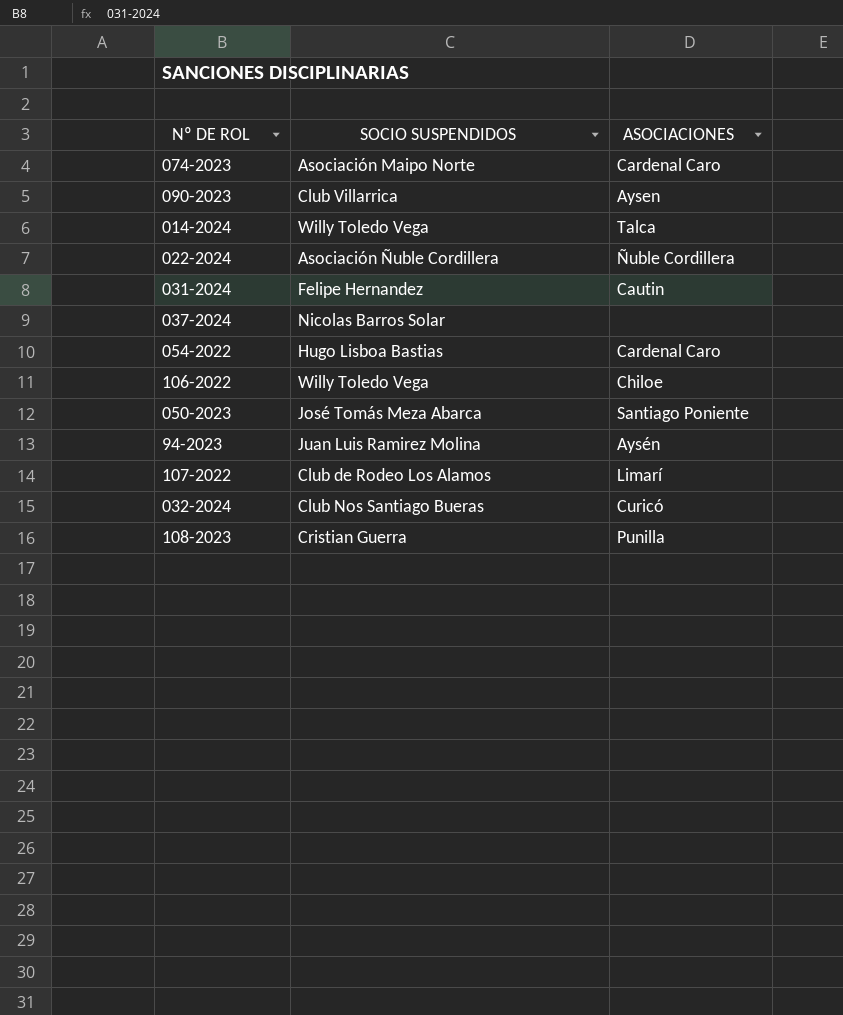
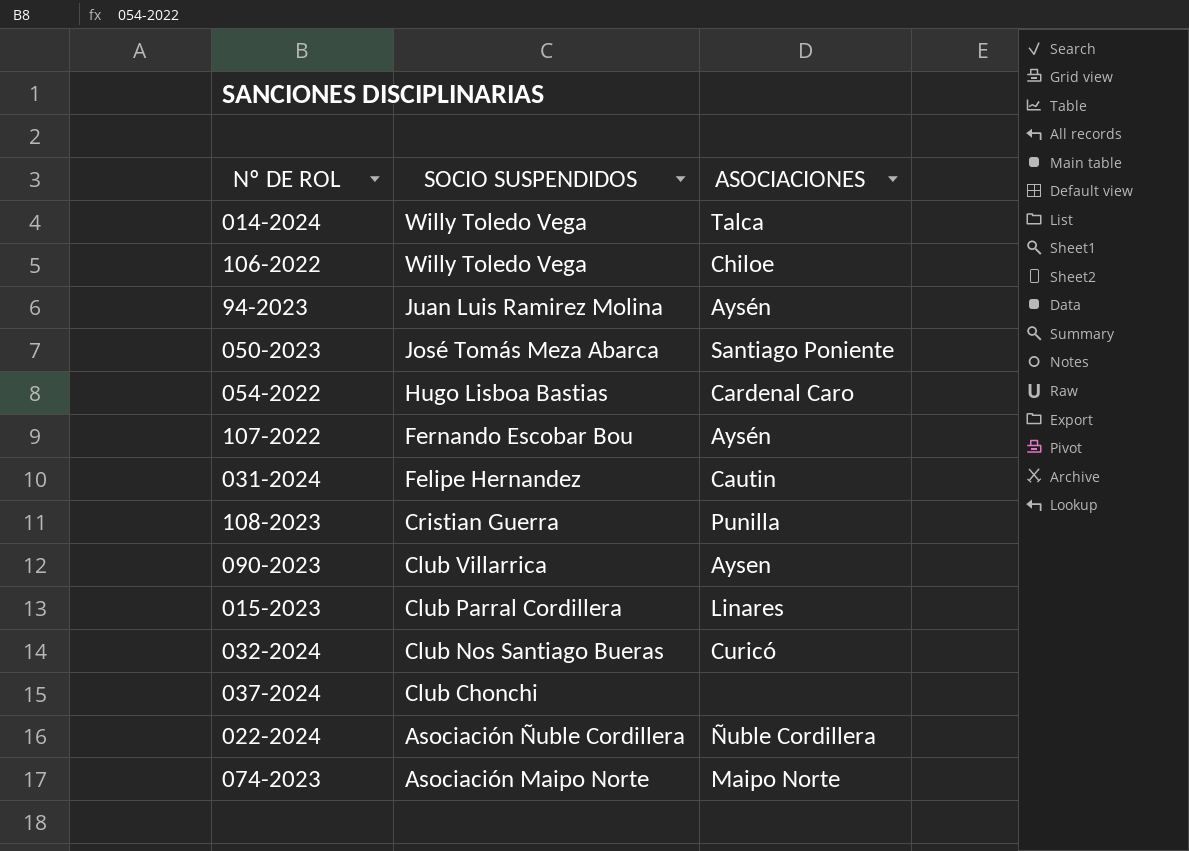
row order: none -> SOCIO SUSPENDIDOS descending
107-2022 | SOCIO SUSPENDIDOS: Club de Rodeo Los Alamos -> Fernando Escobar Bou
107-2022 | ASOCIACIONES: Limarí -> Aysén
row 015-2023: none -> Club Parral Cordillera | Linares
037-2024 | SOCIO SUSPENDIDOS: Nicolas Barros Solar -> Club Chonchi
074-2023 | ASOCIACIONES: Cardenal Caro -> Maipo Norte

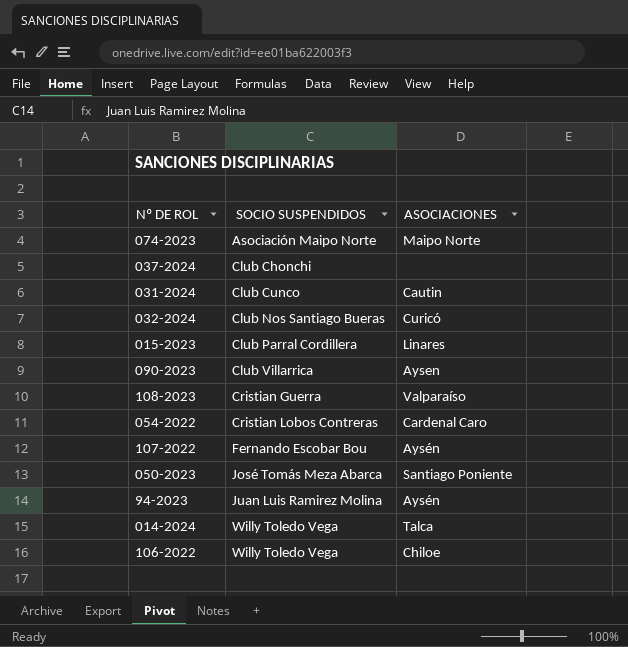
row order: SOCIO SUSPENDIDOS descending -> SOCIO SUSPENDIDOS ascending
row 022-2024: Asociación Ñuble Cordillera | Ñuble Cordillera -> none
031-2024 | SOCIO SUSPENDIDOS: Felipe Hernandez -> Club Cunco
108-2023 | ASOCIACIONES: Punilla -> Valparaíso
054-2022 | SOCIO SUSPENDIDOS: Hugo Lisboa Bastias -> Cristian Lobos Contreras

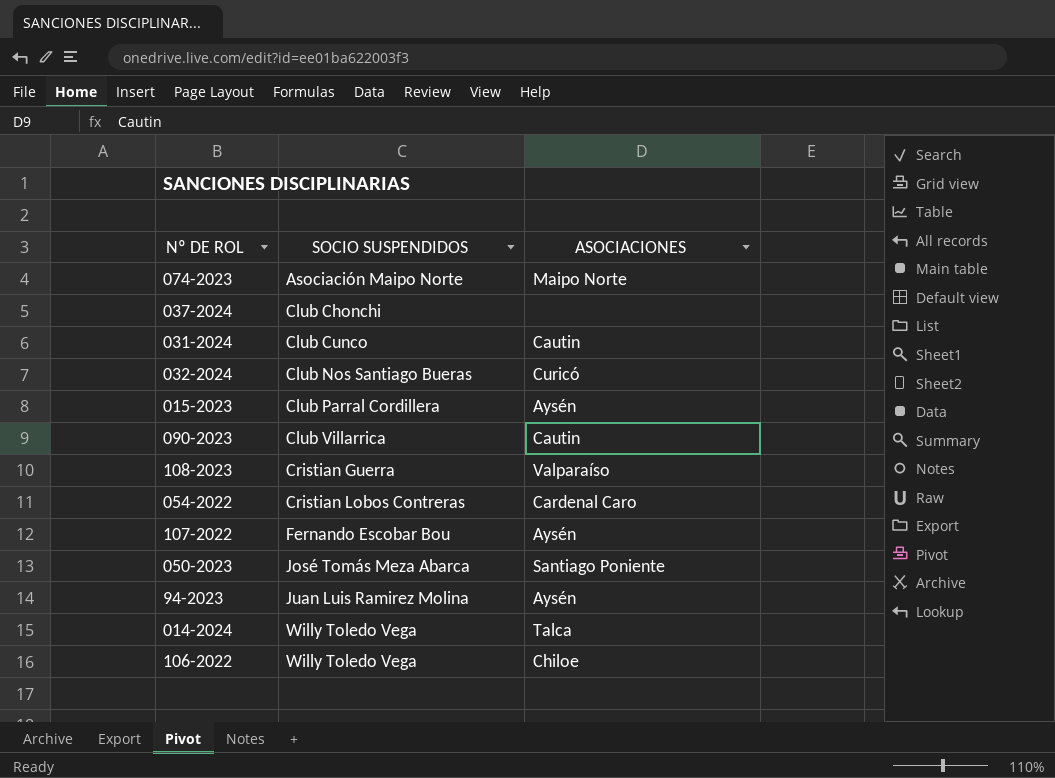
015-2023 | ASOCIACIONES: Linares -> Aysén
090-2023 | ASOCIACIONES: Aysen -> Cautin

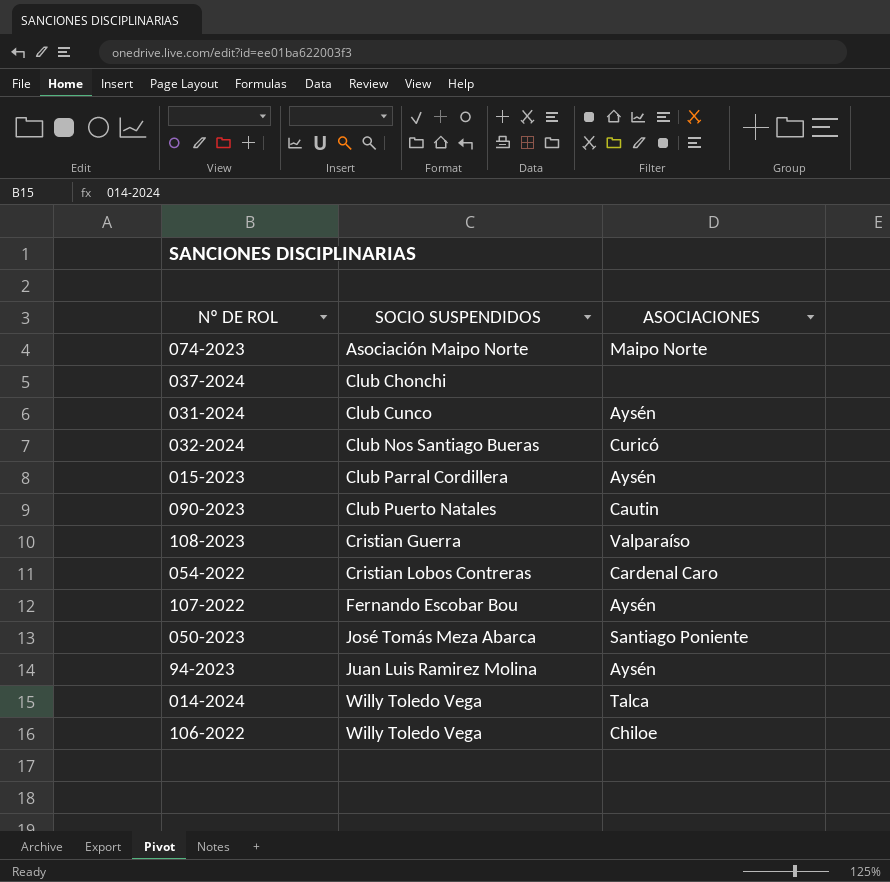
031-2024 | ASOCIACIONES: Cautin -> Aysén
090-2023 | SOCIO SUSPENDIDOS: Club Villarrica -> Club Puerto Natales

